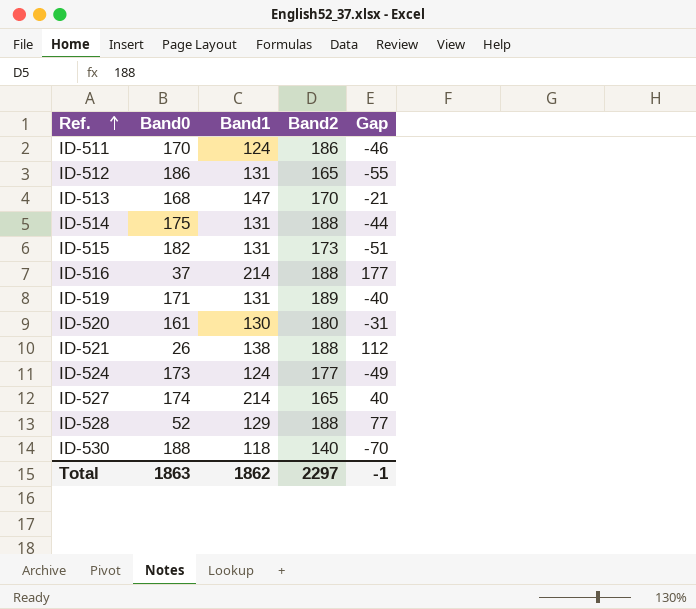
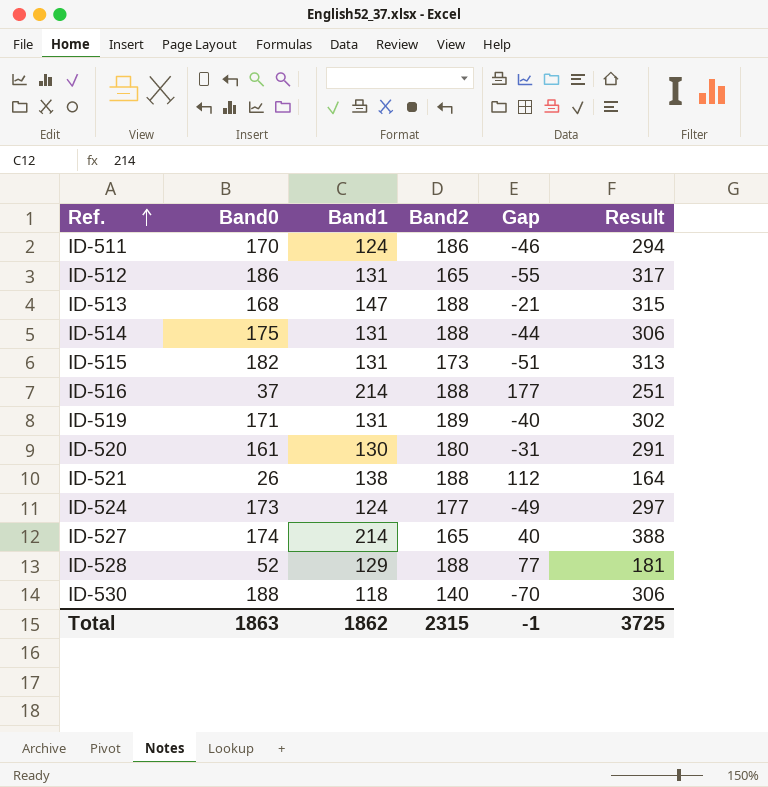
column Result | formula: none -> [Band0] + [Band1]
ID-513 | Band2: 170 -> 188
Total | Band2: 2297 -> 2315

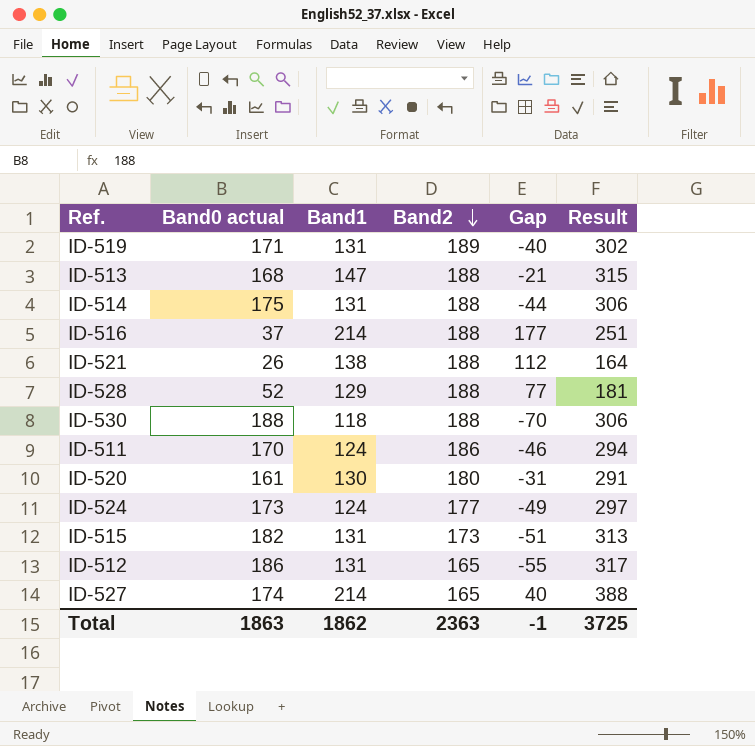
row order: Ref. ascending -> Band2 descending
column name: Band0 -> Band0 actual
ID-530 | Band2: 140 -> 188
Total | Band2: 2315 -> 2363

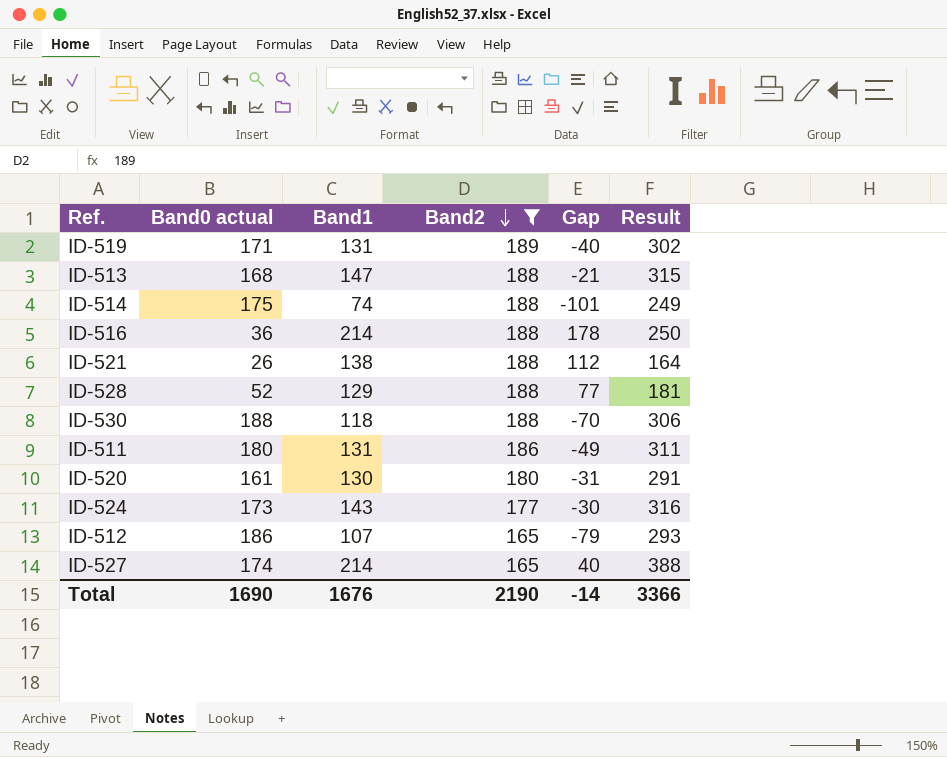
filter: none -> Band2 != 173
ID-514 | Band1: 131 -> 74
ID-514 | Gap: -44 -> -101
ID-514 | Result: 306 -> 249
ID-516 | Band0 actual: 37 -> 36
ID-516 | Gap: 177 -> 178
ID-516 | Result: 251 -> 250
ID-511 | Band0 actual: 170 -> 180
ID-511 | Band1: 124 -> 131
ID-511 | Gap: -46 -> -49
ID-511 | Result: 294 -> 311
ID-524 | Band1: 124 -> 143
ID-524 | Gap: -49 -> -30
ID-524 | Result: 297 -> 316
ID-512 | Band1: 131 -> 107
ID-512 | Gap: -55 -> -79
ID-512 | Result: 317 -> 293
Total | Band0 actual: 1863 -> 1690
Total | Band1: 1862 -> 1676
Total | Band2: 2363 -> 2190
Total | Gap: -1 -> -14
Total | Result: 3725 -> 3366

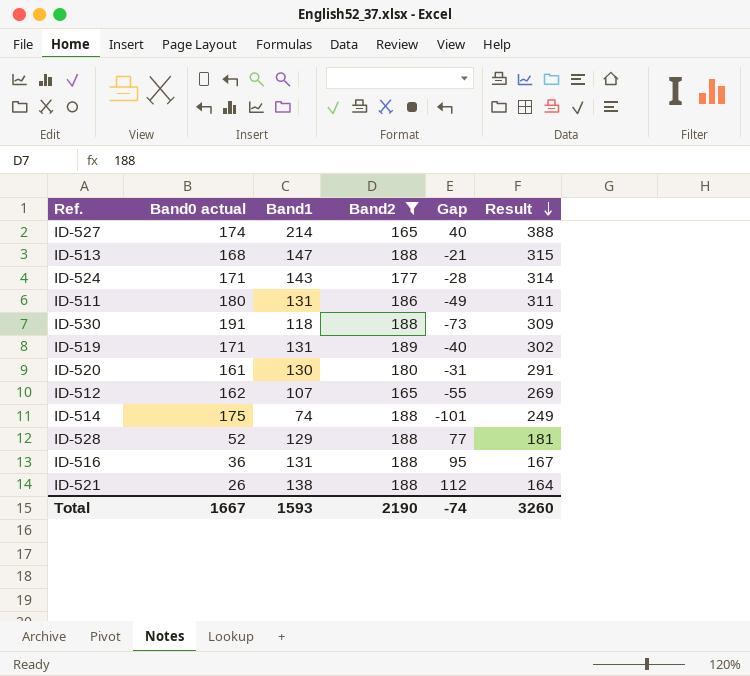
row order: Band2 descending -> Result descending
ID-524 | Band0 actual: 173 -> 171
ID-524 | Gap: -30 -> -28
ID-524 | Result: 316 -> 314
ID-530 | Band0 actual: 188 -> 191
ID-530 | Gap: -70 -> -73
ID-530 | Result: 306 -> 309
ID-512 | Band0 actual: 186 -> 162
ID-512 | Gap: -79 -> -55
ID-512 | Result: 293 -> 269
ID-516 | Band1: 214 -> 131
ID-516 | Gap: 178 -> 95
ID-516 | Result: 250 -> 167
Total | Band0 actual: 1690 -> 1667
Total | Band1: 1676 -> 1593
Total | Gap: -14 -> -74
Total | Result: 3366 -> 3260

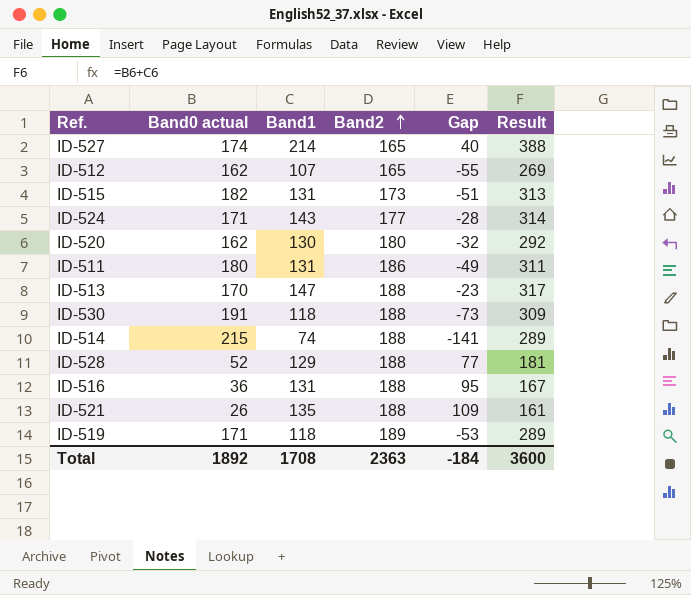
filter: Band2 != 173 -> none
row order: Result descending -> Band2 ascending
ID-520 | Band0 actual: 161 -> 162
ID-520 | Gap: -31 -> -32
ID-520 | Result: 291 -> 292
ID-513 | Band0 actual: 168 -> 170
ID-513 | Gap: -21 -> -23
ID-513 | Result: 315 -> 317
ID-514 | Band0 actual: 175 -> 215
ID-514 | Gap: -101 -> -141
ID-514 | Result: 249 -> 289
ID-521 | Band1: 138 -> 135
ID-521 | Gap: 112 -> 109
ID-521 | Result: 164 -> 161
ID-519 | Band1: 131 -> 118
ID-519 | Gap: -40 -> -53
ID-519 | Result: 302 -> 289
Total | Band0 actual: 1667 -> 1892
Total | Band1: 1593 -> 1708
Total | Band2: 2190 -> 2363
Total | Gap: -74 -> -184
Total | Result: 3260 -> 3600

